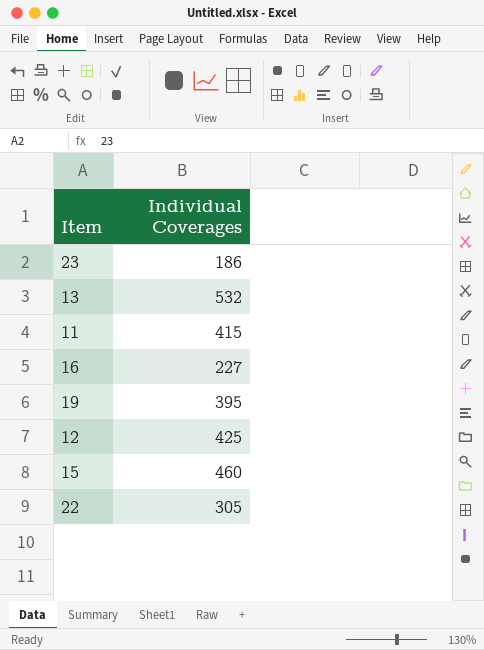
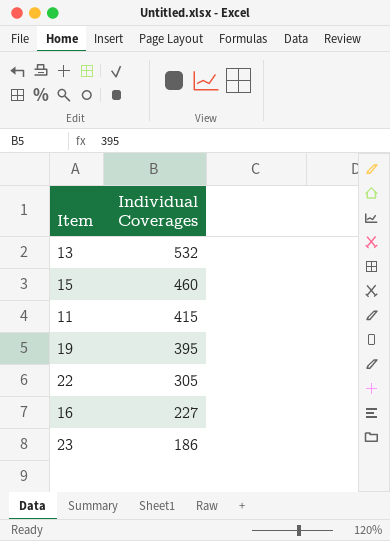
row order: none -> Individual Coverages descending
row 12: 425 -> none

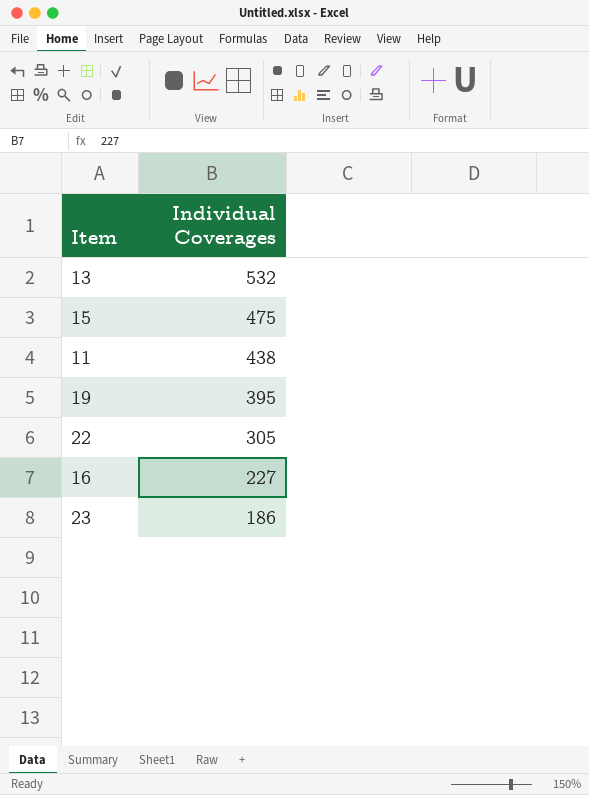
15 | Individual Coverages: 460 -> 475
11 | Individual Coverages: 415 -> 438

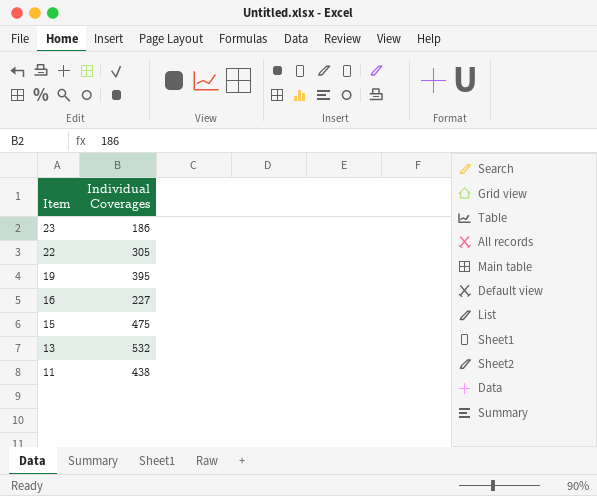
row order: Individual Coverages descending -> Item descending

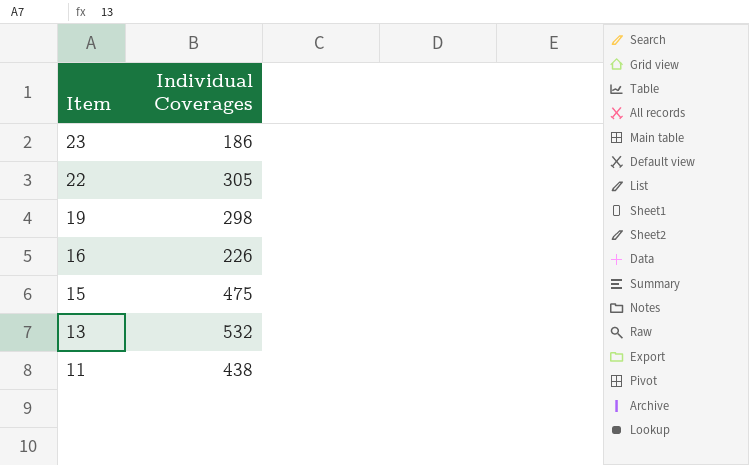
19 | Individual Coverages: 395 -> 298
16 | Individual Coverages: 227 -> 226

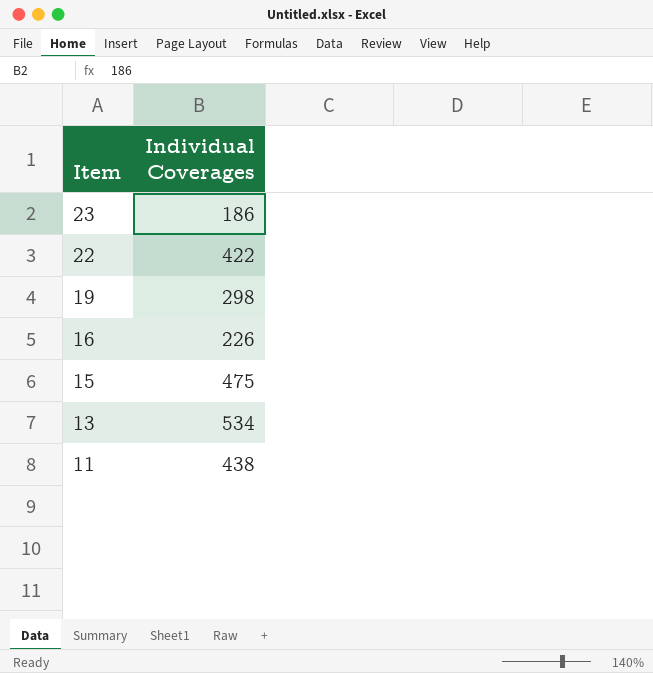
22 | Individual Coverages: 305 -> 422
13 | Individual Coverages: 532 -> 534

